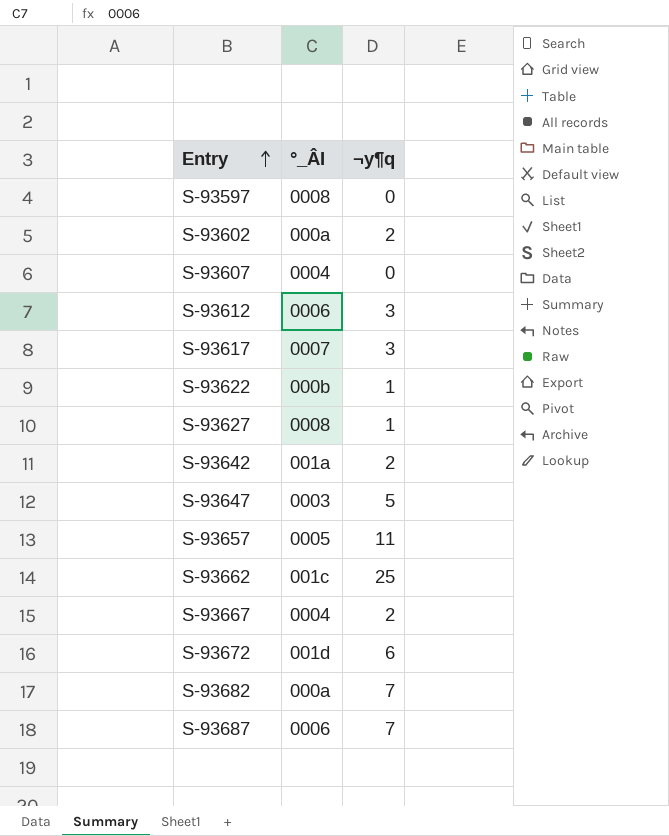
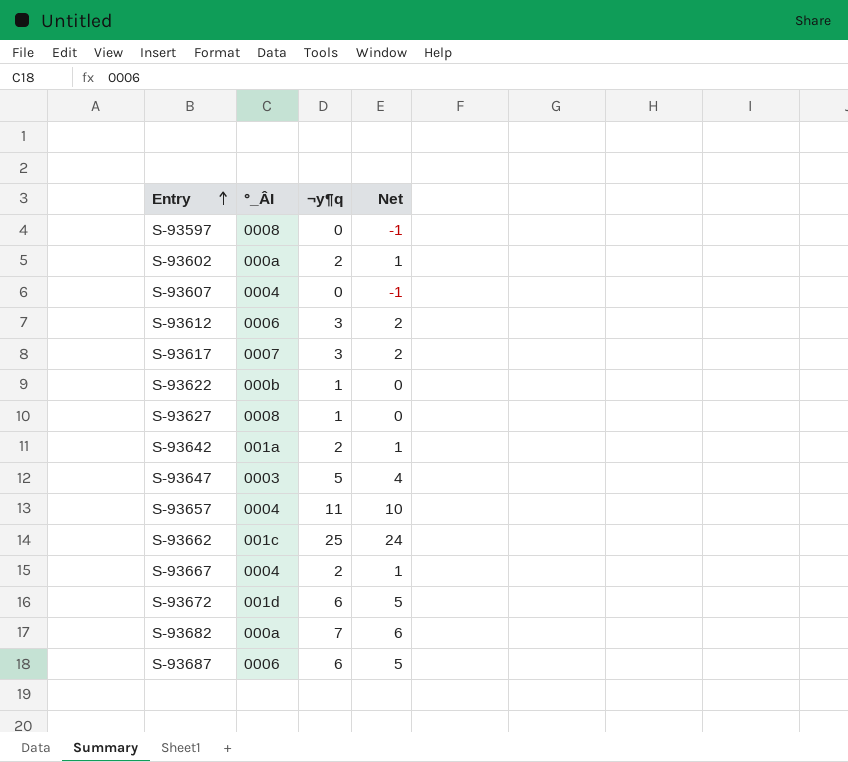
column Net | formula: none -> [¬y¶q] - 1
S-93657 | °_ÂI: 0005 -> 0004
S-93687 | ¬y¶q: 7 -> 6

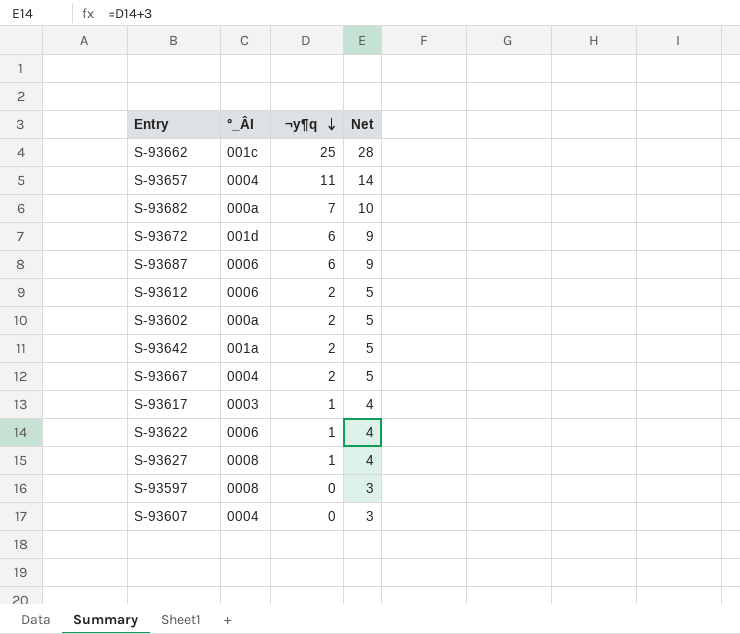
row order: Entry ascending -> ¬y¶q descending
column Net | formula: [¬y¶q] - 1 -> [¬y¶q] + 3
row S-93647: 0003 | 5 | 4 -> none
S-93612 | ¬y¶q: 3 -> 2
S-93617 | °_ÂI: 0007 -> 0003
S-93617 | ¬y¶q: 3 -> 1
S-93622 | °_ÂI: 000b -> 0006

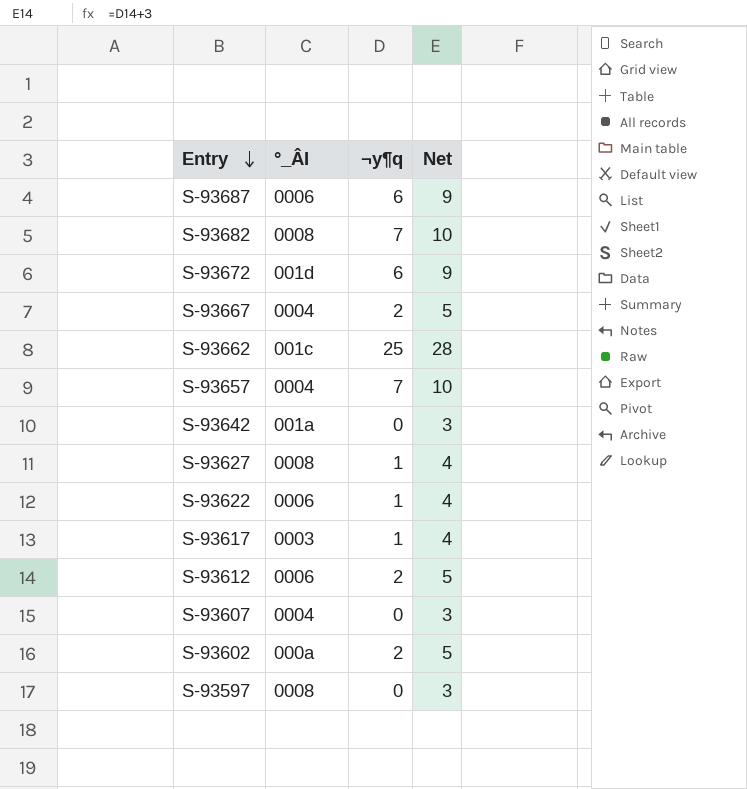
row order: ¬y¶q descending -> Entry descending
S-93682 | °_ÂI: 000a -> 0008
S-93657 | ¬y¶q: 11 -> 7
S-93657 | Net: 14 -> 10
S-93642 | ¬y¶q: 2 -> 0
S-93642 | Net: 5 -> 3

